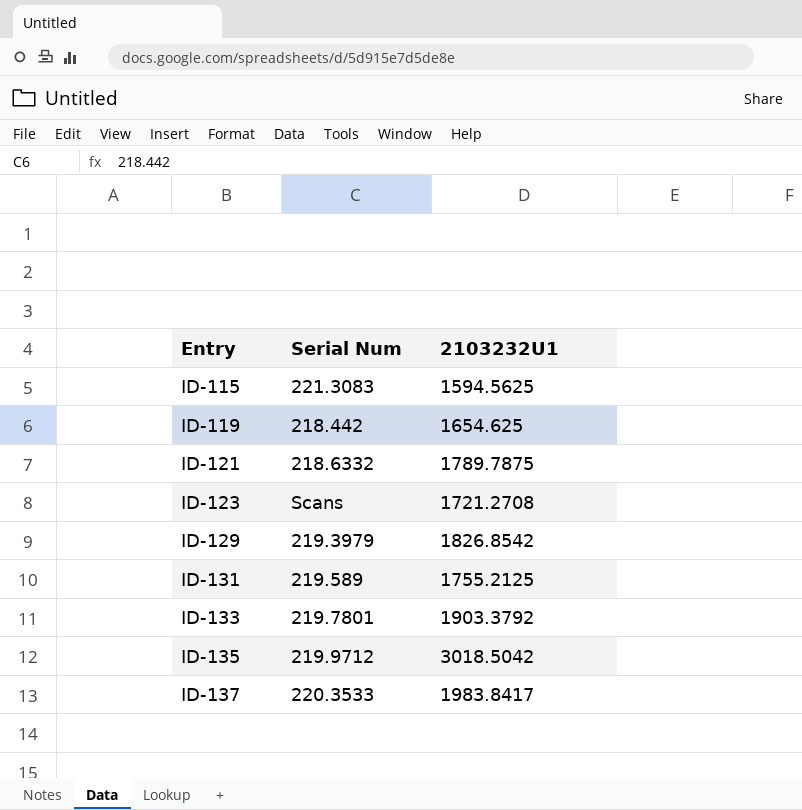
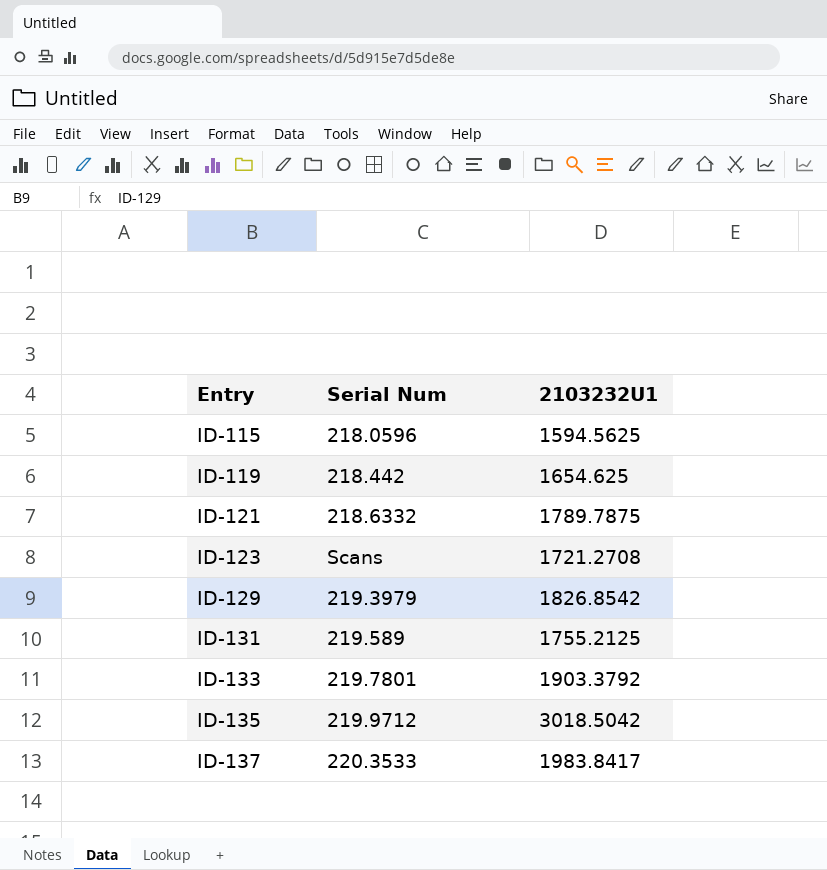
ID-115 | Serial Num: 221.3083 -> 218.0596

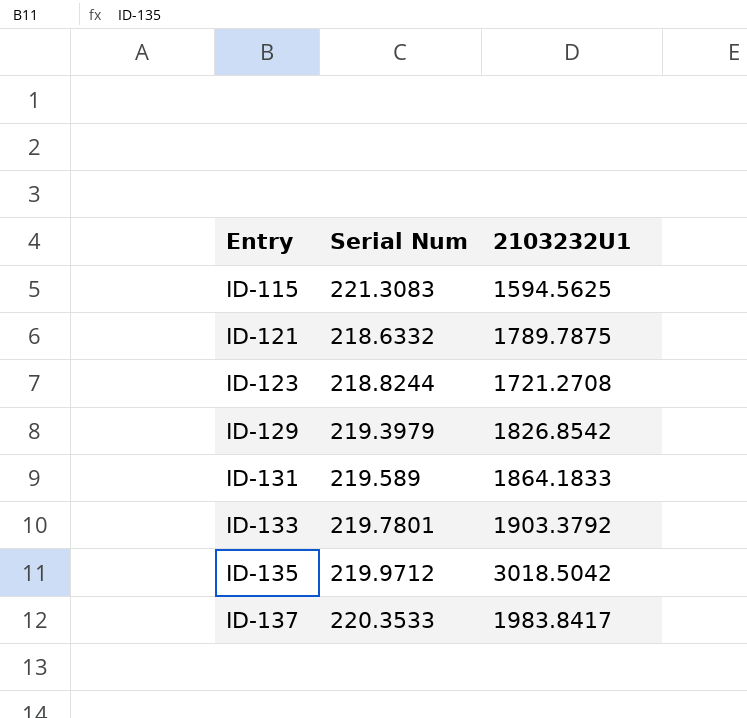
row ID-119: 218.442 | 1654.625 -> none
ID-115 | Serial Num: 218.0596 -> 221.3083
ID-123 | Serial Num: Scans -> 218.8244
ID-131 | 2103232U1: 1755.2125 -> 1864.1833

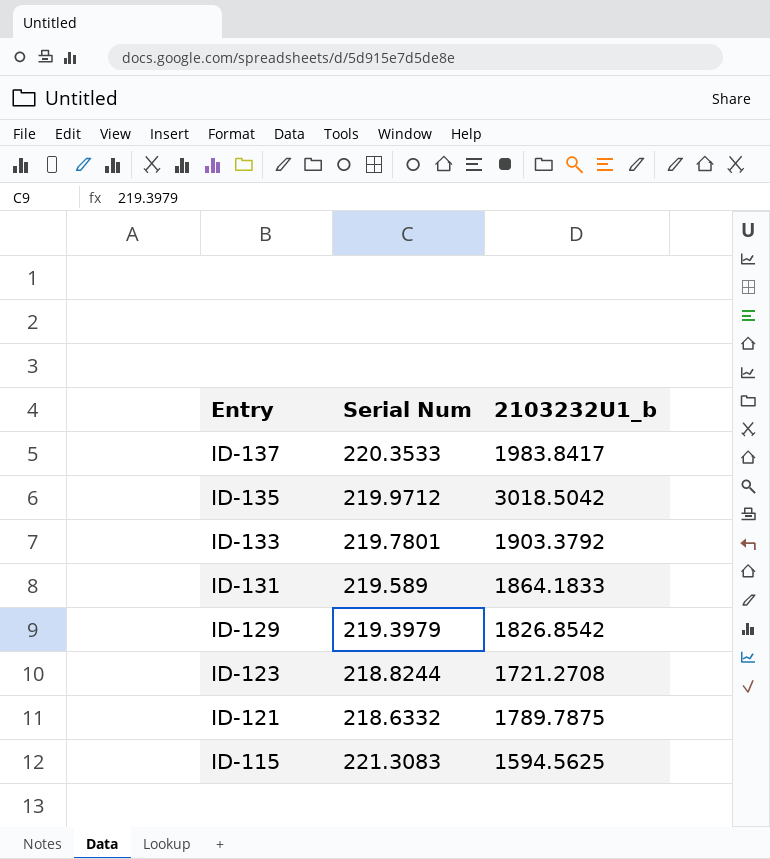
row order: Entry ascending -> Entry descending
column name: 2103232U1 -> 2103232U1_b

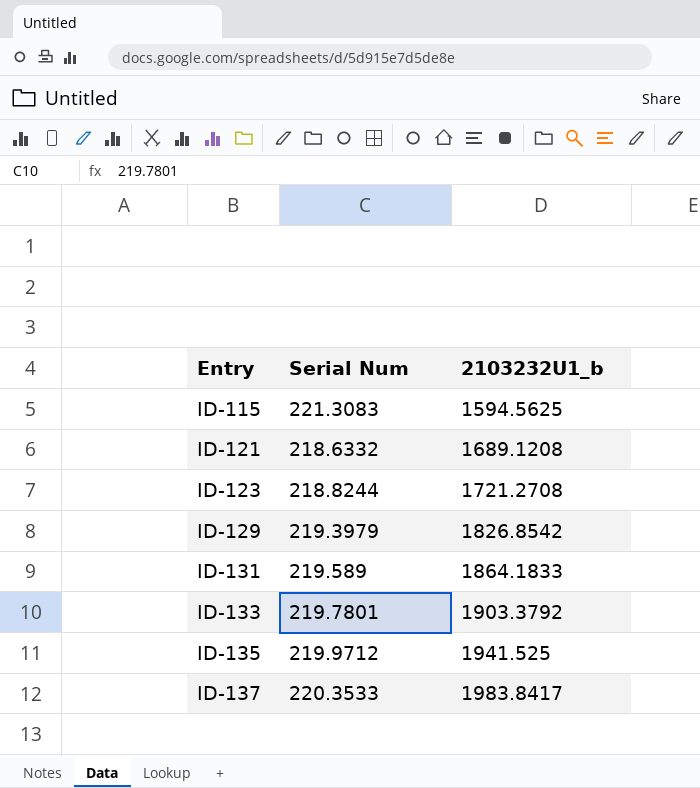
row order: Entry descending -> Entry ascending
ID-121 | 2103232U1_b: 1789.7875 -> 1689.1208
ID-135 | 2103232U1_b: 3018.5042 -> 1941.525

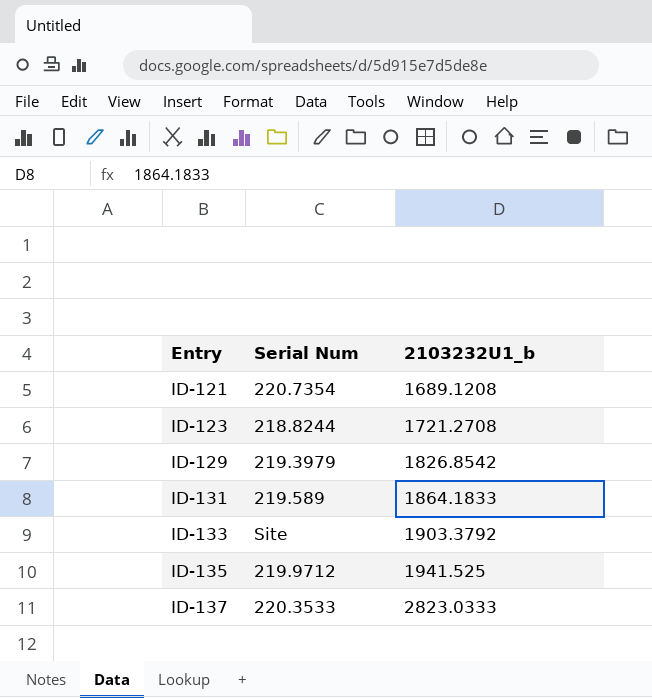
row ID-115: 221.3083 | 1594.5625 -> none
ID-121 | Serial Num: 218.6332 -> 220.7354
ID-133 | Serial Num: 219.7801 -> Site
ID-137 | 2103232U1_b: 1983.8417 -> 2823.0333

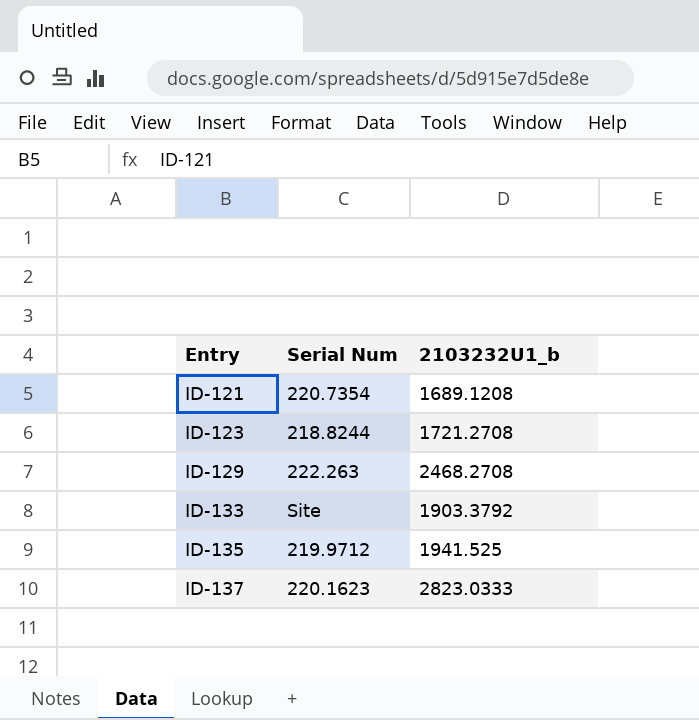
row ID-131: 219.589 | 1864.1833 -> none
ID-129 | Serial Num: 219.3979 -> 222.263
ID-129 | 2103232U1_b: 1826.8542 -> 2468.2708
ID-137 | Serial Num: 220.3533 -> 220.1623

